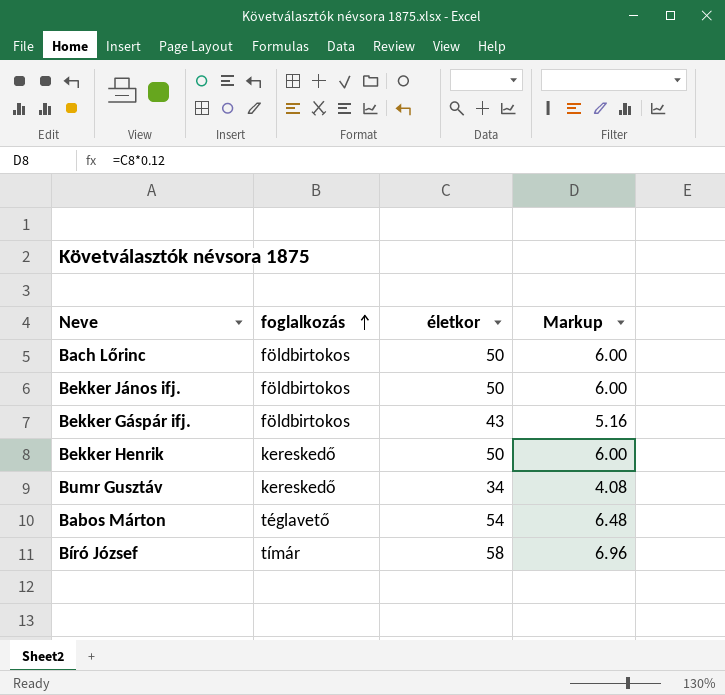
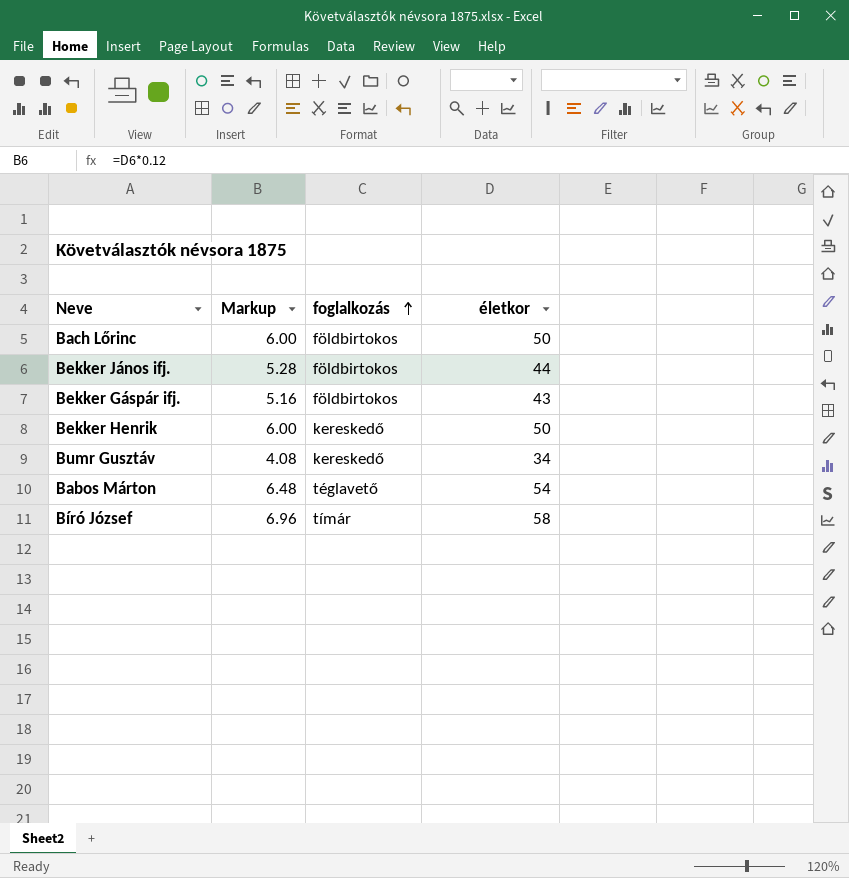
column Markup | position: 4 -> 2
Bekker János ifj. | Markup: 6.00 -> 5.28
Bekker János ifj. | életkor: 50 -> 44

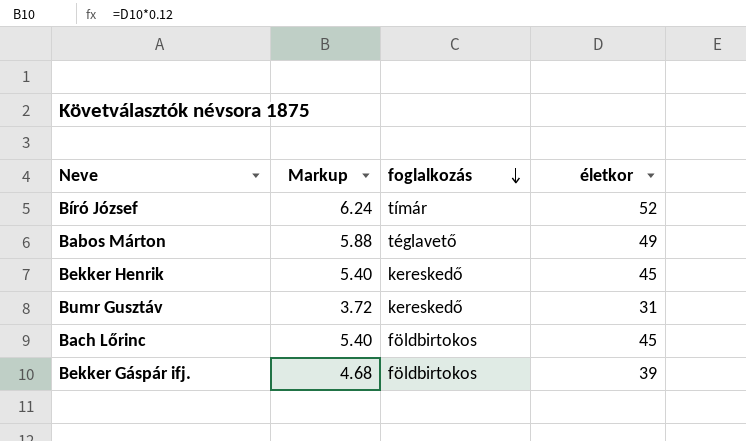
row order: foglalkozás ascending -> foglalkozás descending
row Bekker János ifj.: 5.28 | földbirtokos | 44 -> none
Bíró József | Markup: 6.96 -> 6.24
Bíró József | életkor: 58 -> 52
Babos Márton | Markup: 6.48 -> 5.88
Babos Márton | életkor: 54 -> 49
Bekker Henrik | Markup: 6.00 -> 5.40
Bekker Henrik | életkor: 50 -> 45
Bumr Gusztáv | Markup: 4.08 -> 3.72
Bumr Gusztáv | életkor: 34 -> 31
Bach Lőrinc | Markup: 6.00 -> 5.40
Bach Lőrinc | életkor: 50 -> 45
Bekker Gáspár ifj. | Markup: 5.16 -> 4.68
Bekker Gáspár ifj. | életkor: 43 -> 39

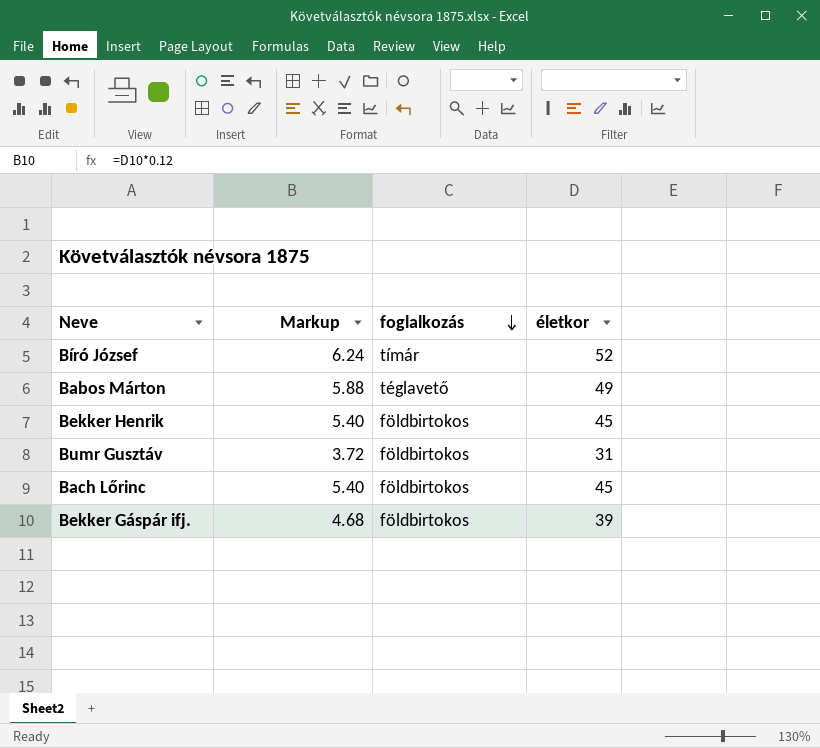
Bekker Henrik | foglalkozás: kereskedő -> földbirtokos
Bumr Gusztáv | foglalkozás: kereskedő -> földbirtokos

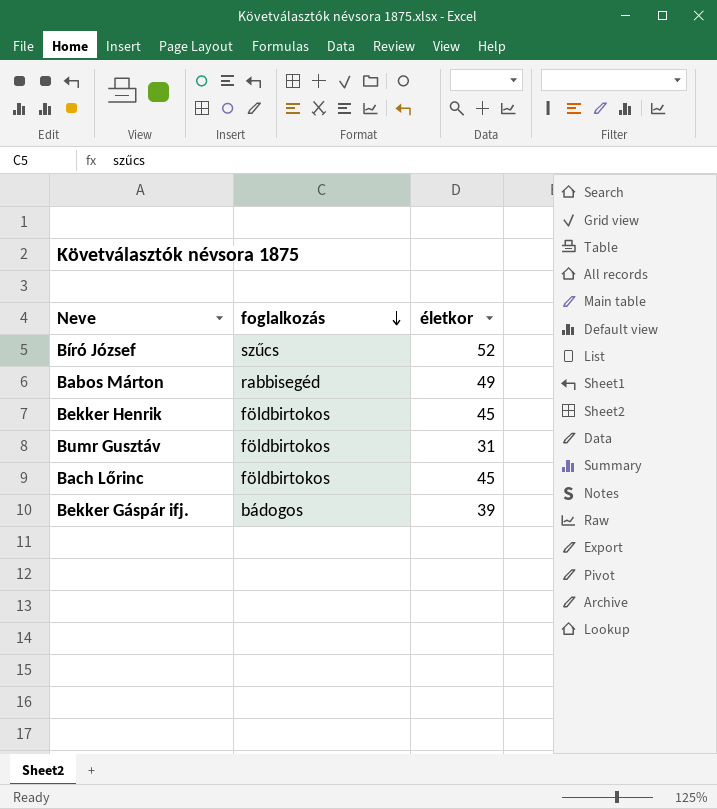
column Markup | formula: [életkor] * 0.12 -> none
Bíró József | foglalkozás: tímár -> szűcs
Babos Márton | foglalkozás: téglavető -> rabbisegéd
Bekker Gáspár ifj. | foglalkozás: földbirtokos -> bádogos

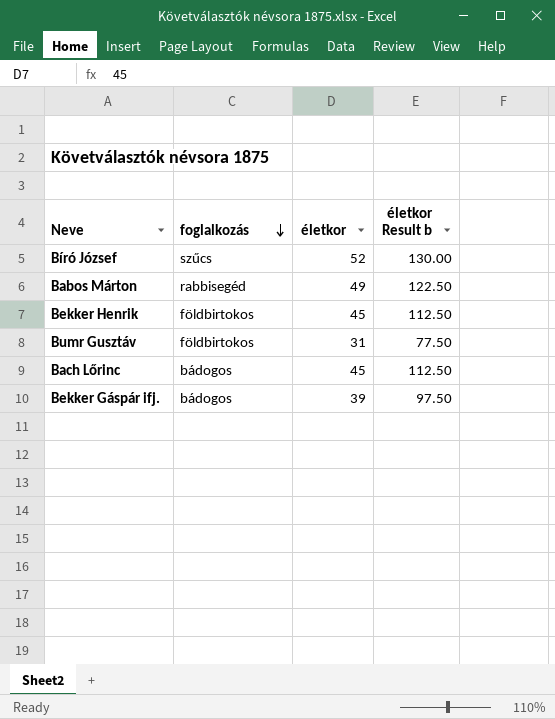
column életkor Result b | formula: none -> [életkor] * 2.5
Bach Lőrinc | foglalkozás: földbirtokos -> bádogos

